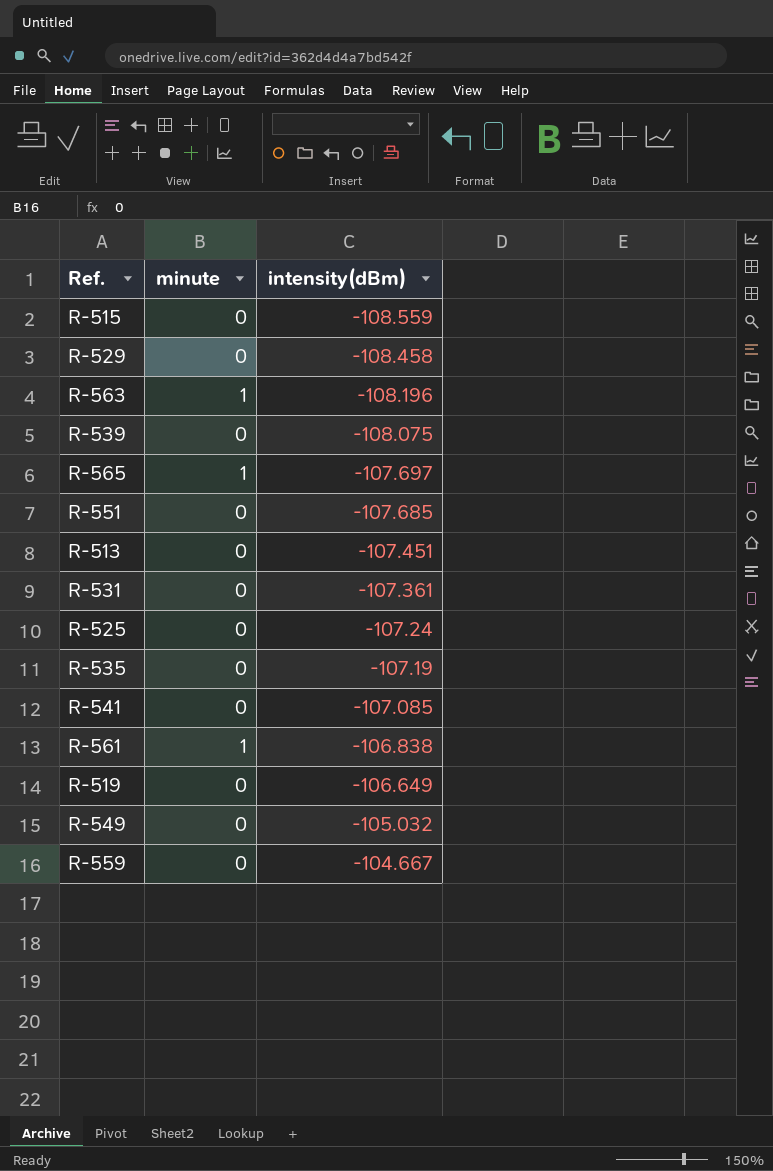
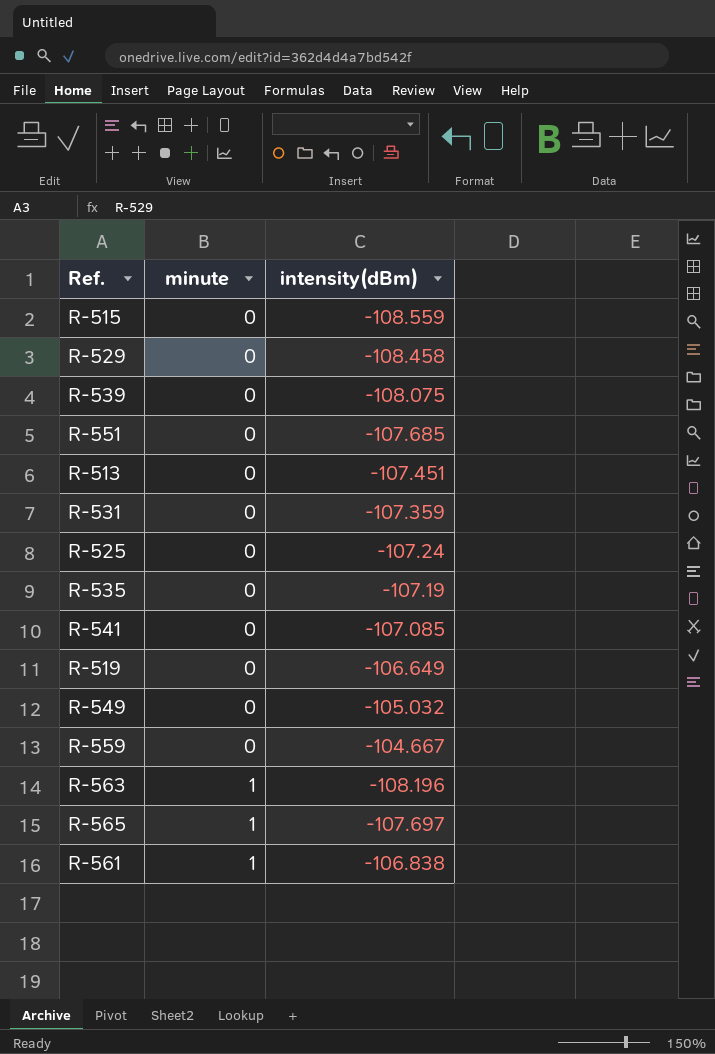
row order: intensity(dBm) ascending -> minute ascending
R-531 | intensity(dBm): -107.361 -> -107.359

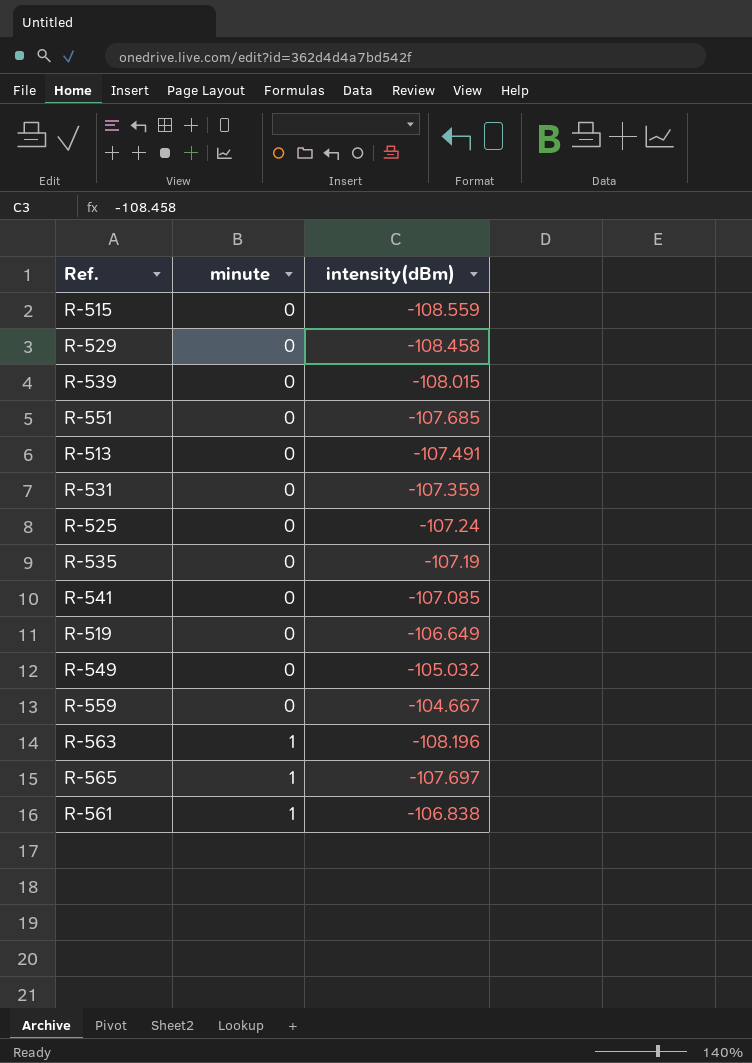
R-539 | intensity(dBm): -108.075 -> -108.015
R-513 | intensity(dBm): -107.451 -> -107.491

